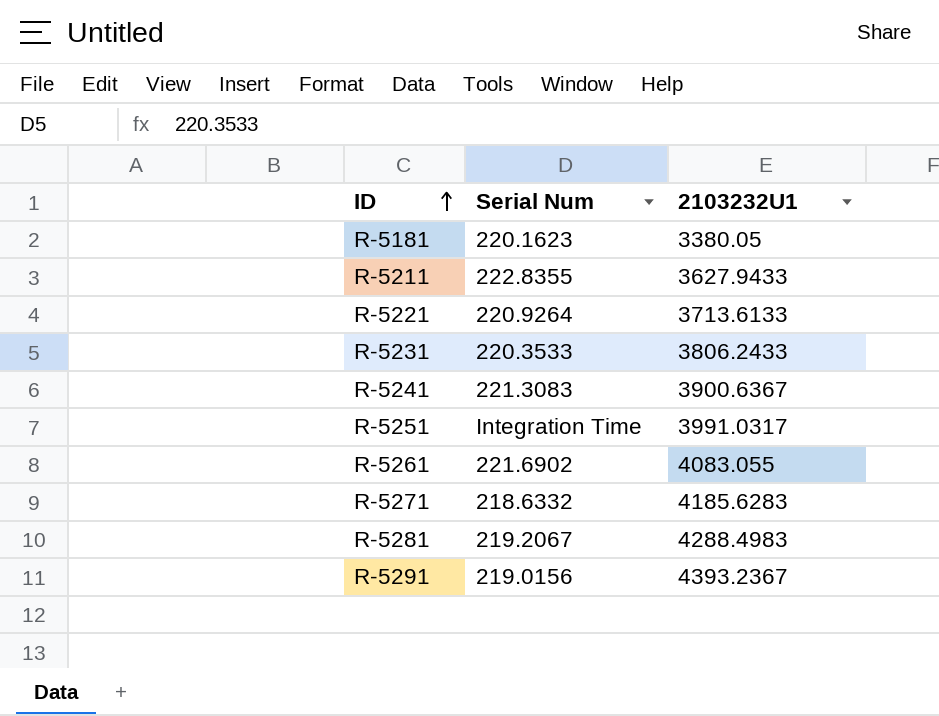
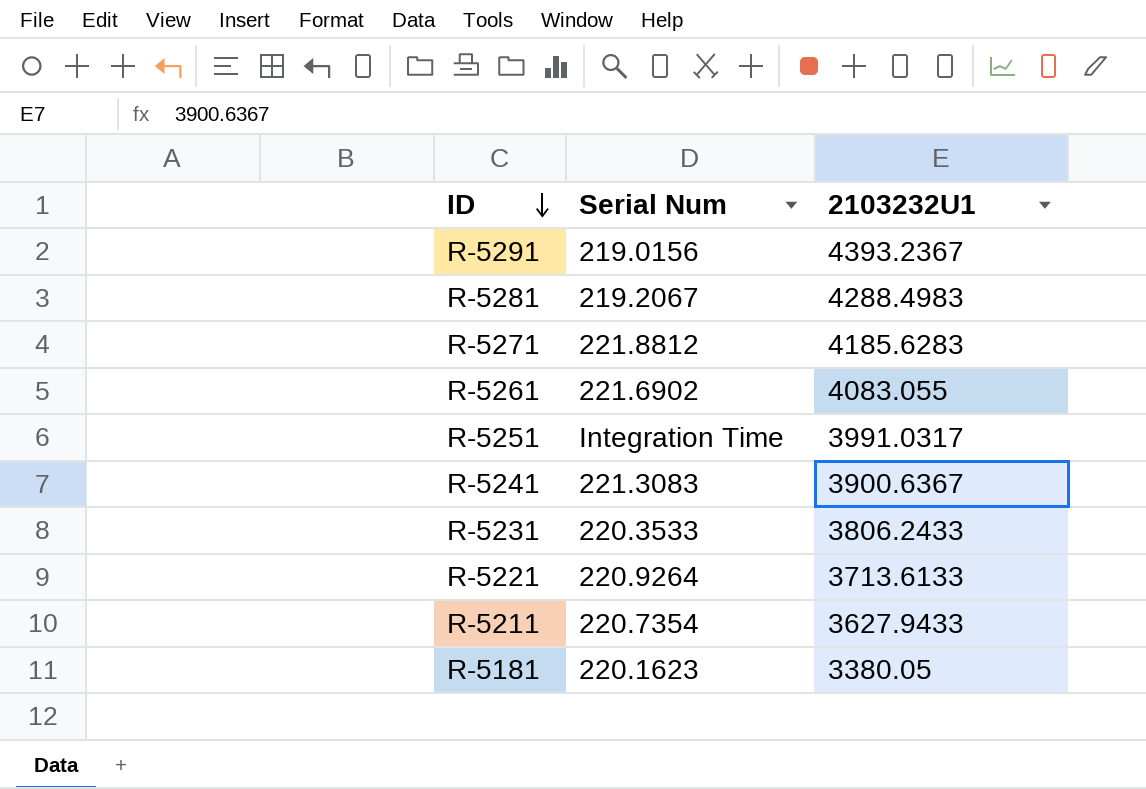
row order: ID ascending -> ID descending
R-5271 | Serial Num: 218.6332 -> 221.8812
R-5211 | Serial Num: 222.8355 -> 220.7354

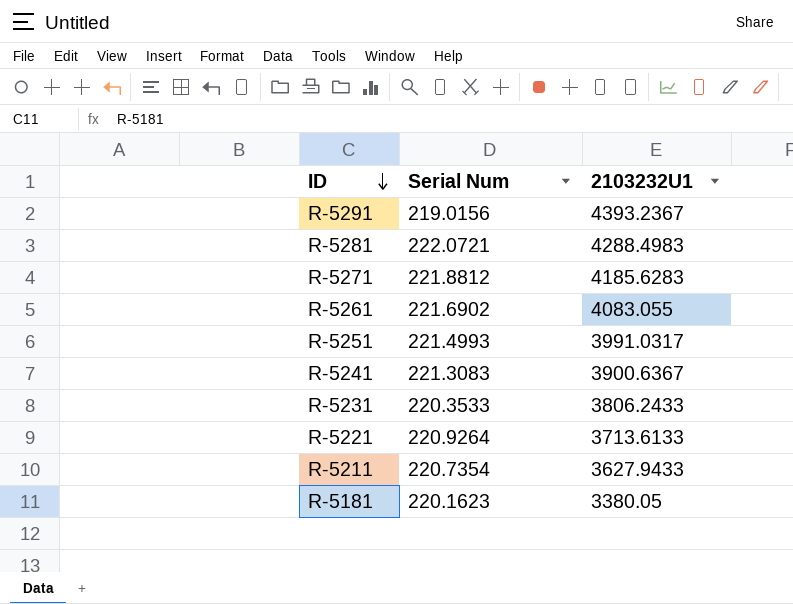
R-5281 | Serial Num: 219.2067 -> 222.0721
R-5251 | Serial Num: Integration Time -> 221.4993

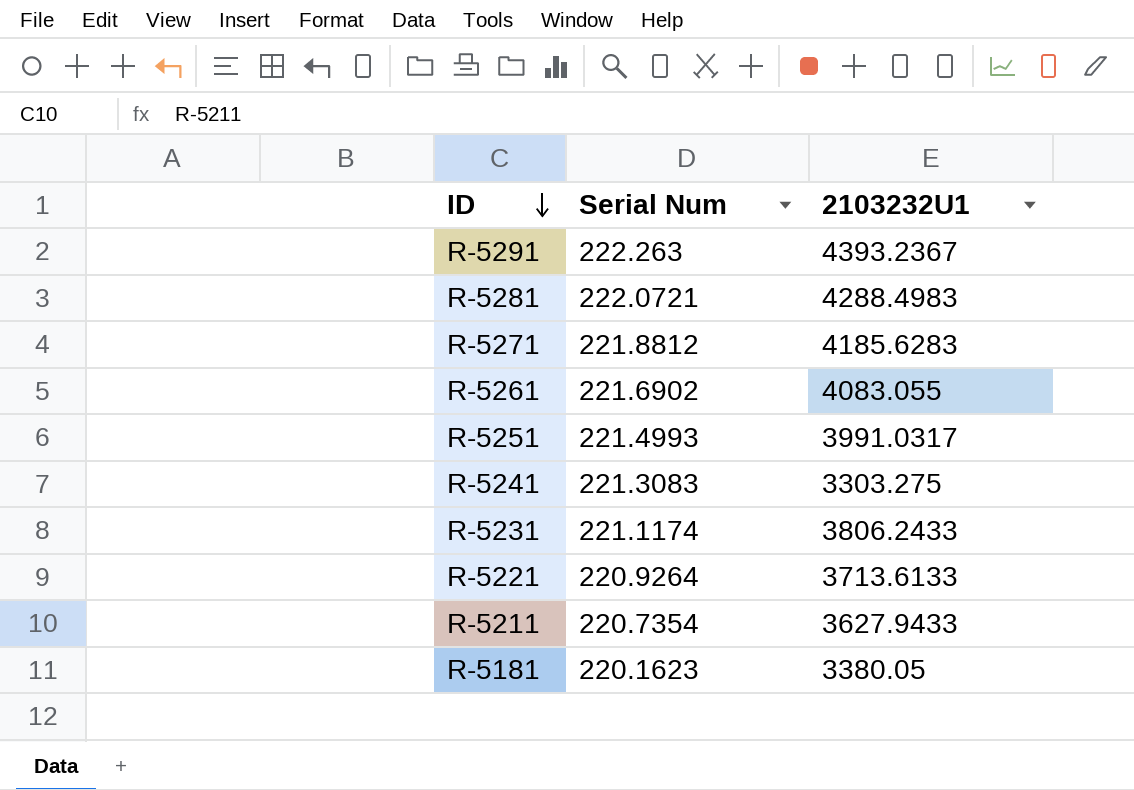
R-5291 | Serial Num: 219.0156 -> 222.263
R-5241 | 2103232U1: 3900.6367 -> 3303.275
R-5231 | Serial Num: 220.3533 -> 221.1174

